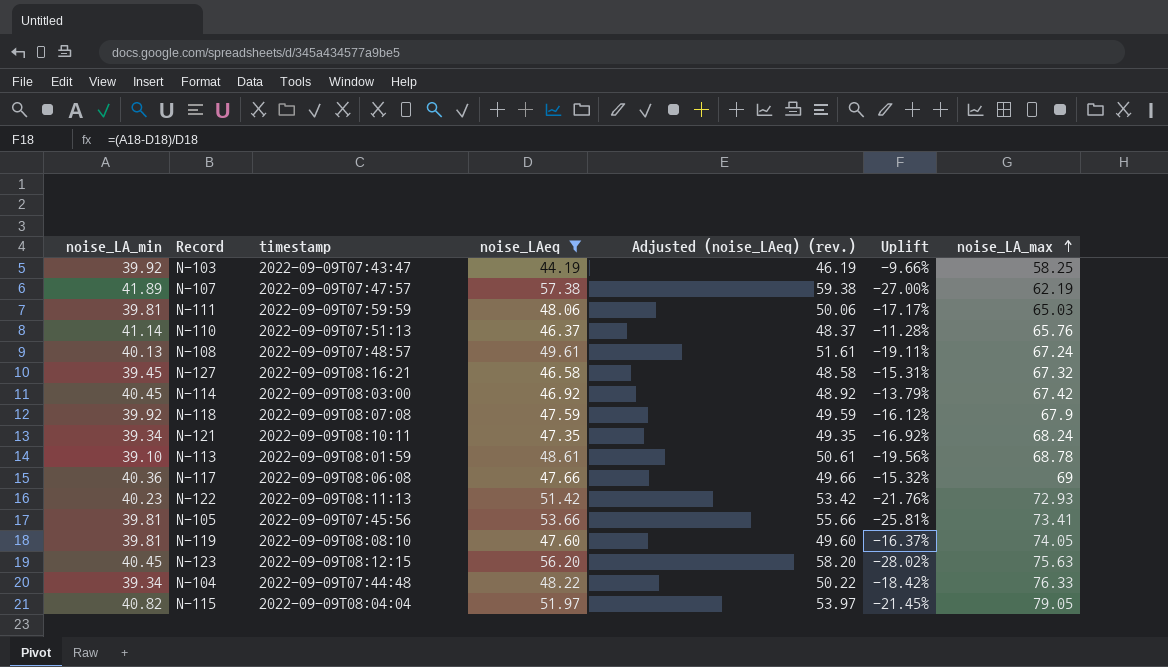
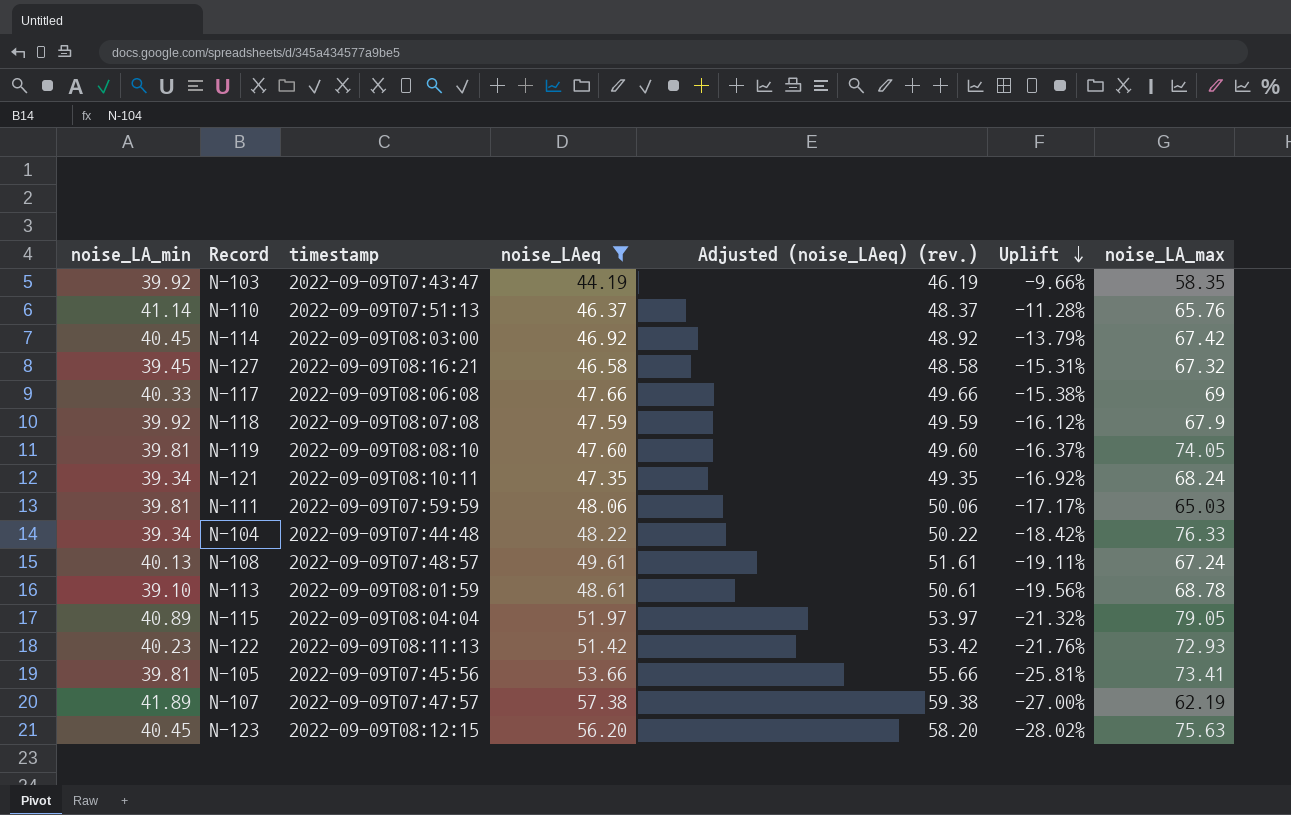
row order: noise_LA_max ascending -> Uplift descending
N-103 | noise_LA_max: 58.25 -> 58.35
N-117 | noise_LA_min: 40.36 -> 40.33
N-117 | Uplift: -15.32% -> -15.38%
N-115 | noise_LA_min: 40.82 -> 40.89
N-115 | Uplift: -21.45% -> -21.32%

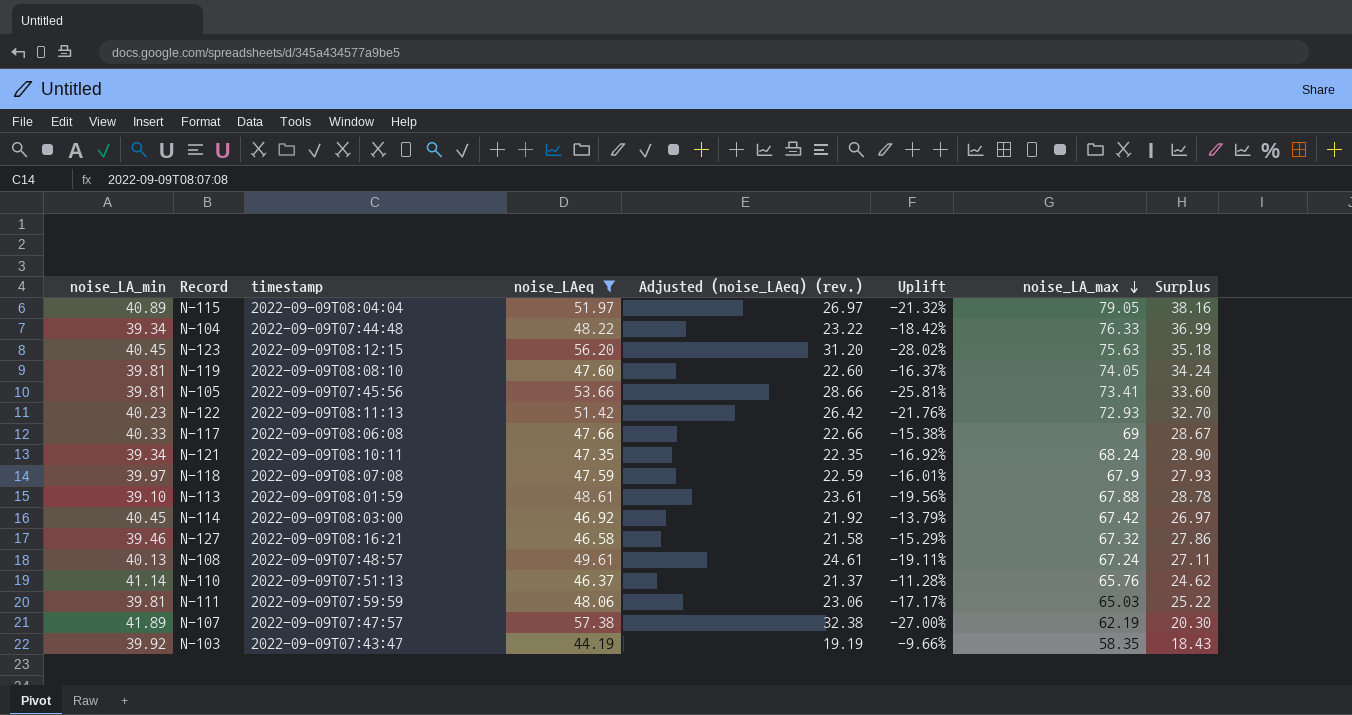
row order: Uplift descending -> noise_LA_max descending
column Adjusted (noise_LAeq) (rev.) | formula: [noise_LAeq] + 2 -> [noise_LAeq] - 25
column Surplus | formula: none -> [noise_LA_max] - [noise_LA_min]
N-118 | noise_LA_min: 39.92 -> 39.97
N-118 | Uplift: -16.12% -> -16.01%
N-113 | noise_LA_max: 68.78 -> 67.88
N-127 | noise_LA_min: 39.45 -> 39.46
N-127 | Uplift: -15.31% -> -15.29%

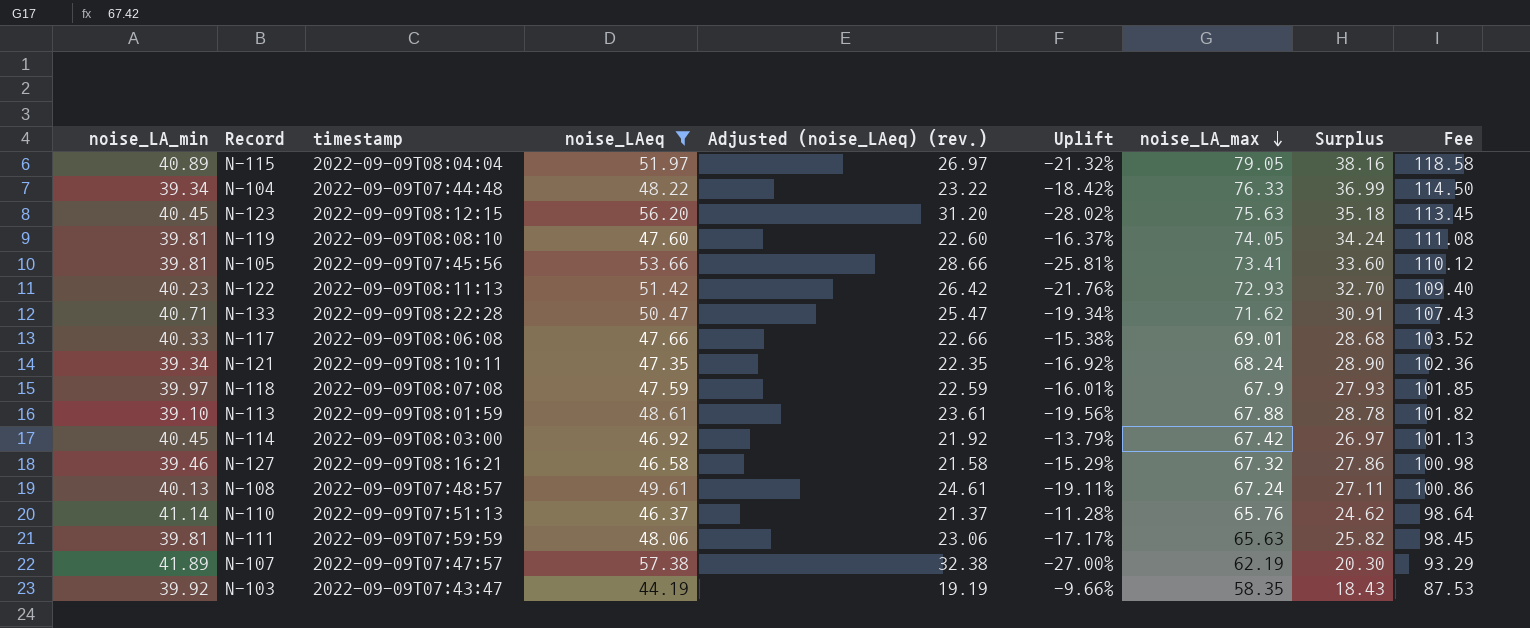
column Fee | formula: none -> [noise_LA_max] * 1.5
row N-133: none -> 40.71 | 2022-09-09T08:22:28 | 50.47 | 25.47 | -19.34% | 71.62 | 30.91 | 107.43
N-117 | noise_LA_max: 69 -> 69.01
N-117 | Surplus: 28.67 -> 28.68
N-111 | noise_LA_max: 65.03 -> 65.63
N-111 | Surplus: 25.22 -> 25.82

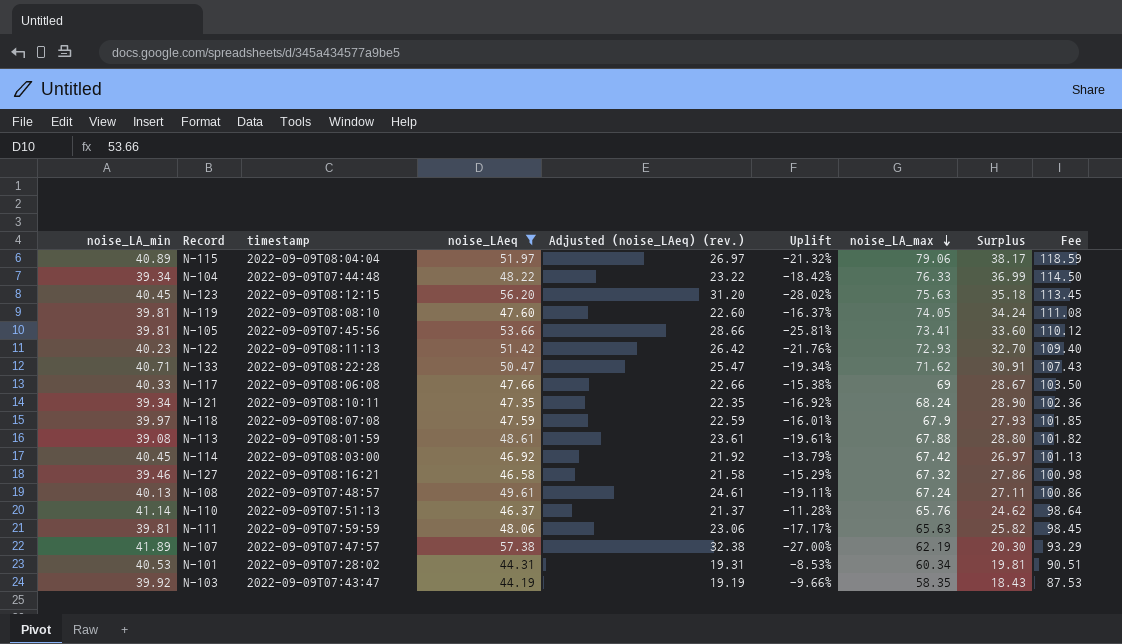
N-115 | noise_LA_max: 79.05 -> 79.06
N-115 | Surplus: 38.16 -> 38.17
N-115 | Fee: 118.58 -> 118.59
N-117 | noise_LA_max: 69.01 -> 69
N-117 | Surplus: 28.68 -> 28.67
N-117 | Fee: 103.52 -> 103.50
N-113 | noise_LA_min: 39.10 -> 39.08
N-113 | Uplift: -19.56% -> -19.61%
N-113 | Surplus: 28.78 -> 28.80
row N-101: none -> 40.53 | 2022-09-09T07:28:02 | 44.31 | 19.31 | -8.53% | 60.34 | 19.81 | 90.51

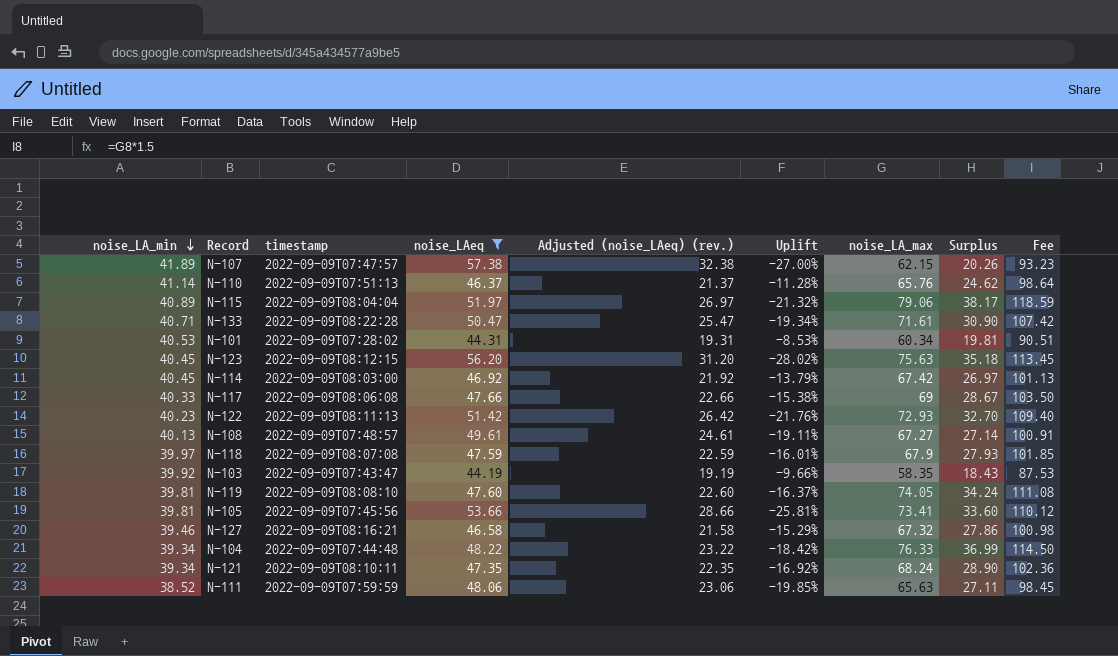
row order: noise_LA_max descending -> noise_LA_min descending
row N-113: 39.08 | 2022-09-09T08:01:59 | 48.61 | 23.61 | -19.61% | 67.88 | 28.80 | 101.82 -> none
N-107 | noise_LA_max: 62.19 -> 62.15
N-107 | Surplus: 20.30 -> 20.26
N-107 | Fee: 93.29 -> 93.23
N-133 | noise_LA_max: 71.62 -> 71.61
N-133 | Surplus: 30.91 -> 30.90
N-133 | Fee: 107.43 -> 107.42
N-108 | noise_LA_max: 67.24 -> 67.27
N-108 | Surplus: 27.11 -> 27.14
N-108 | Fee: 100.86 -> 100.91
N-111 | noise_LA_min: 39.81 -> 38.52
N-111 | Uplift: -17.17% -> -19.85%
N-111 | Surplus: 25.82 -> 27.11

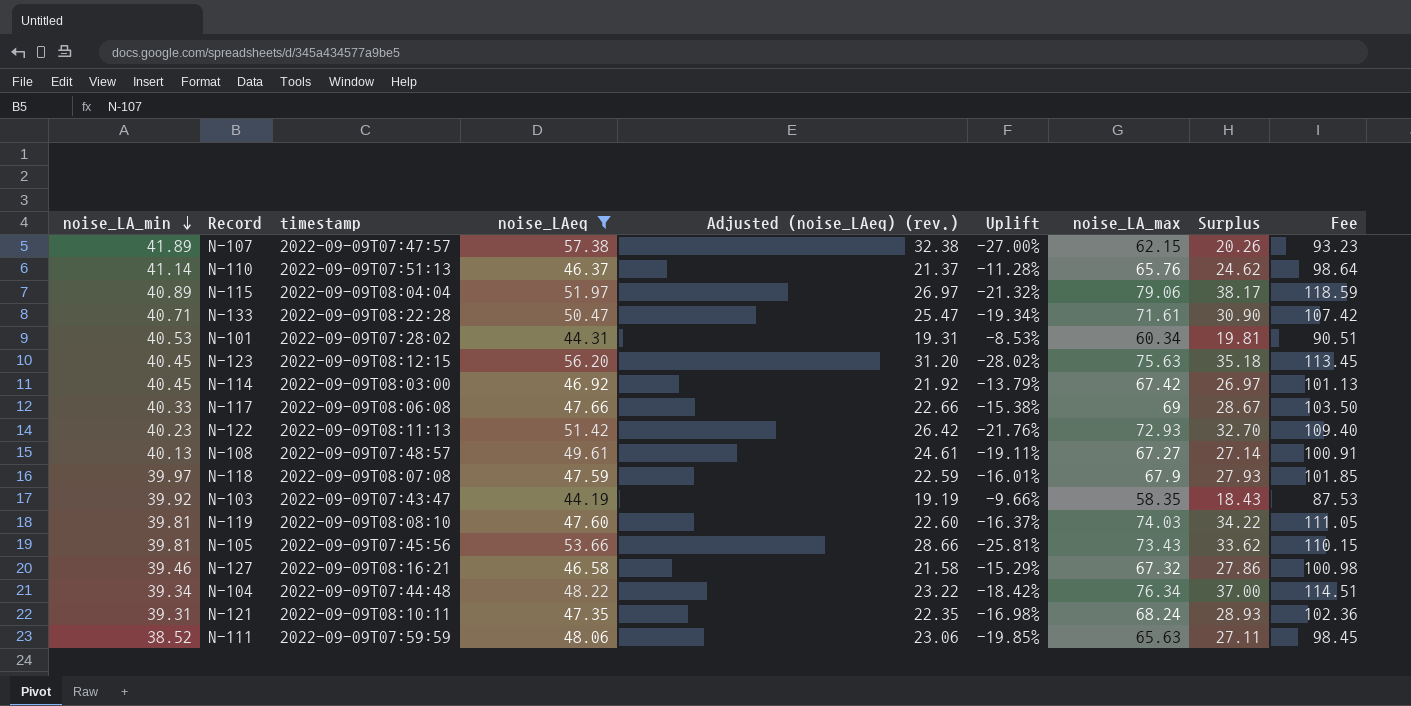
N-119 | noise_LA_max: 74.05 -> 74.03
N-119 | Surplus: 34.24 -> 34.22
N-119 | Fee: 111.08 -> 111.05
N-105 | noise_LA_max: 73.41 -> 73.43
N-105 | Surplus: 33.60 -> 33.62
N-105 | Fee: 110.12 -> 110.15
N-104 | noise_LA_max: 76.33 -> 76.34
N-104 | Surplus: 36.99 -> 37.00
N-104 | Fee: 114.50 -> 114.51
N-121 | noise_LA_min: 39.34 -> 39.31
N-121 | Uplift: -16.92% -> -16.98%
N-121 | Surplus: 28.90 -> 28.93

